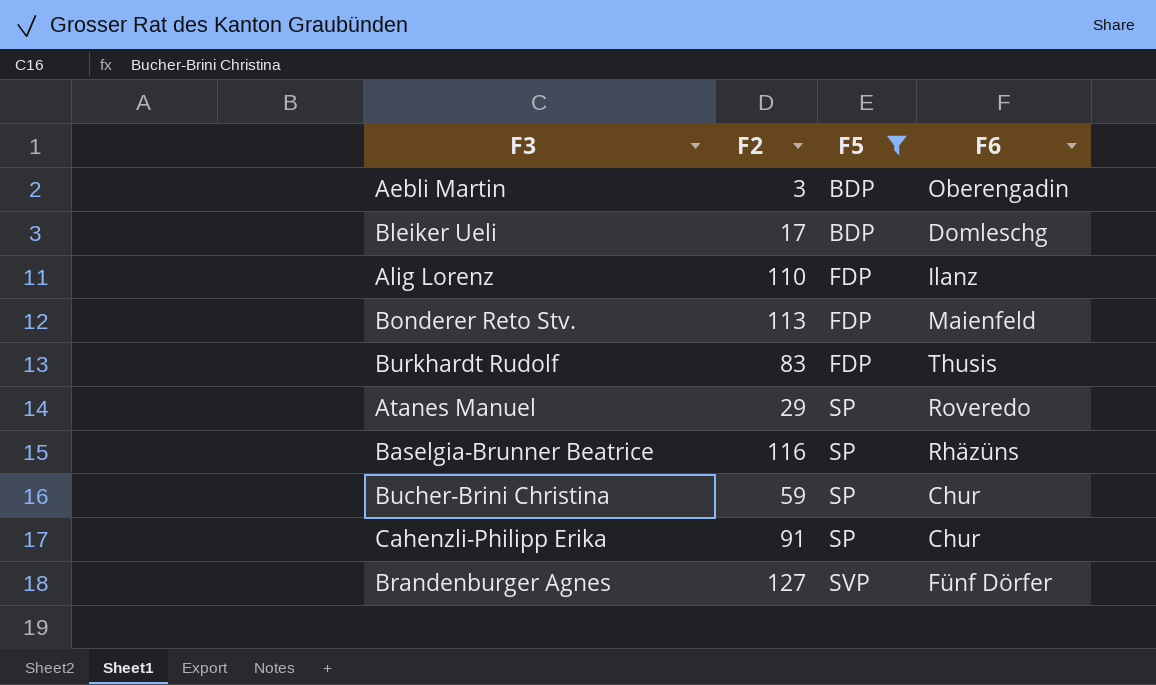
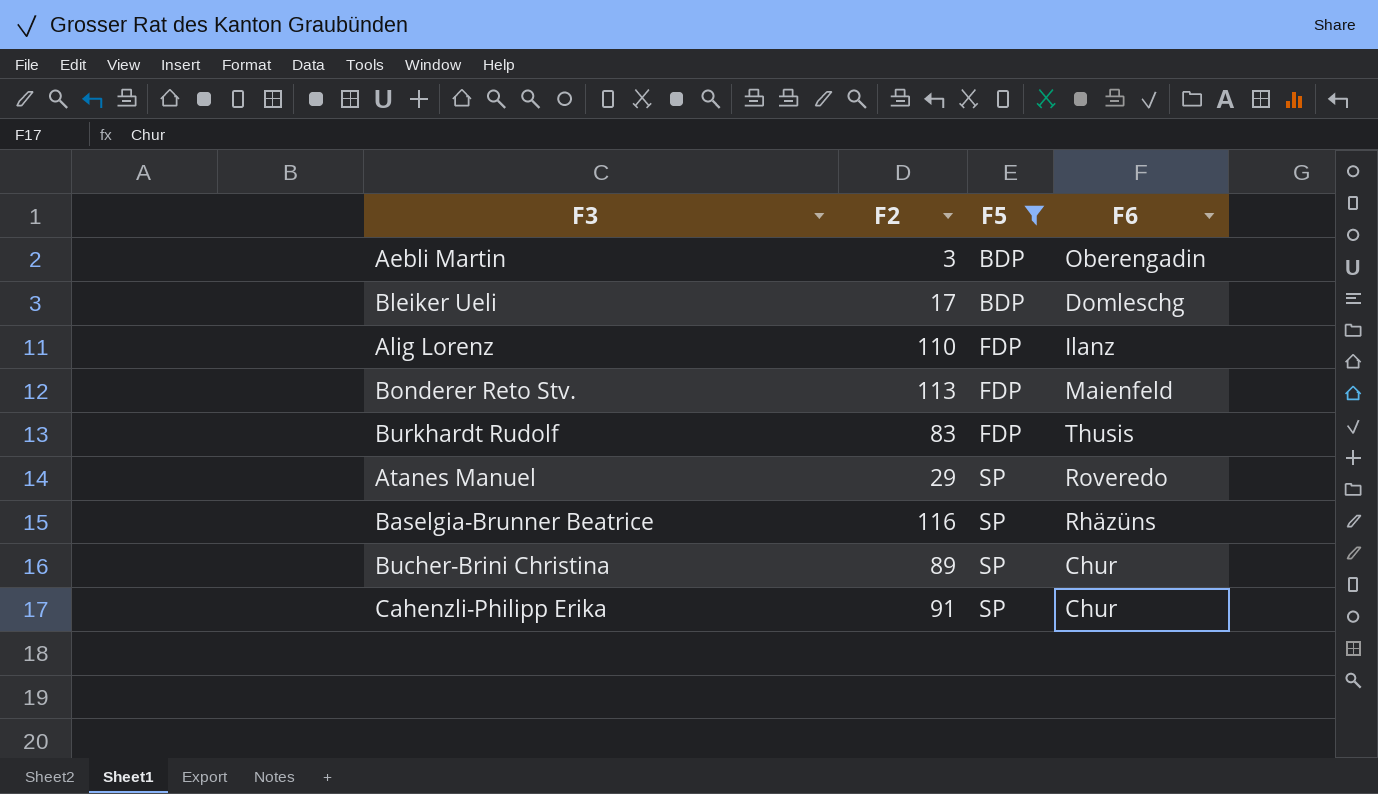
row Brandenburger Agnes: 127 | SVP | Fünf Dörfer -> none
Bucher-Brini Christina | F2: 59 -> 89

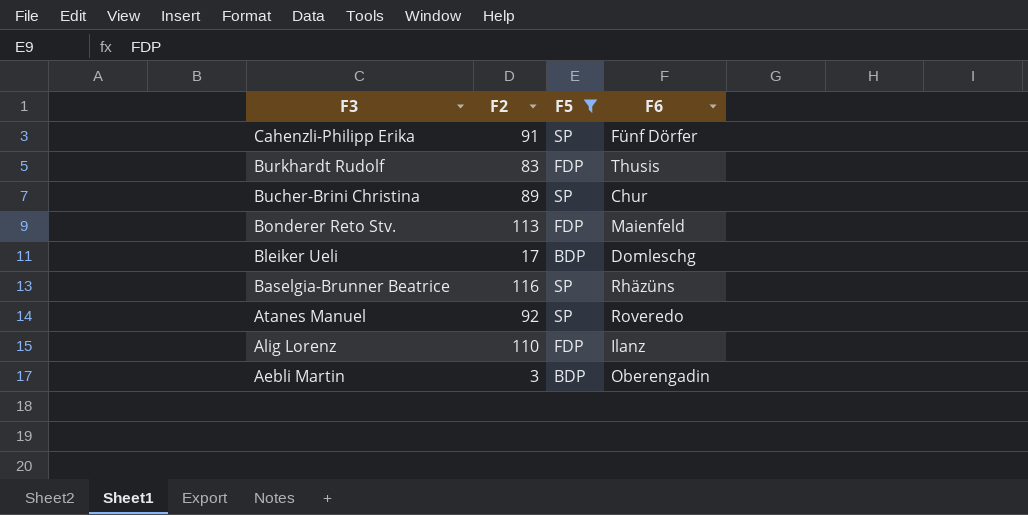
row order: F5 ascending -> F3 descending
Cahenzli-Philipp Erika | F6: Chur -> Fünf Dörfer
Atanes Manuel | F2: 29 -> 92

